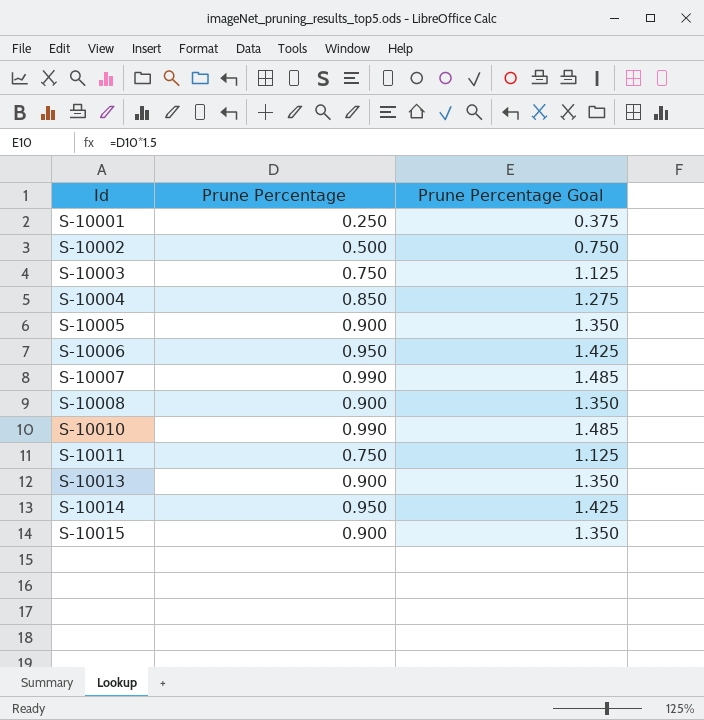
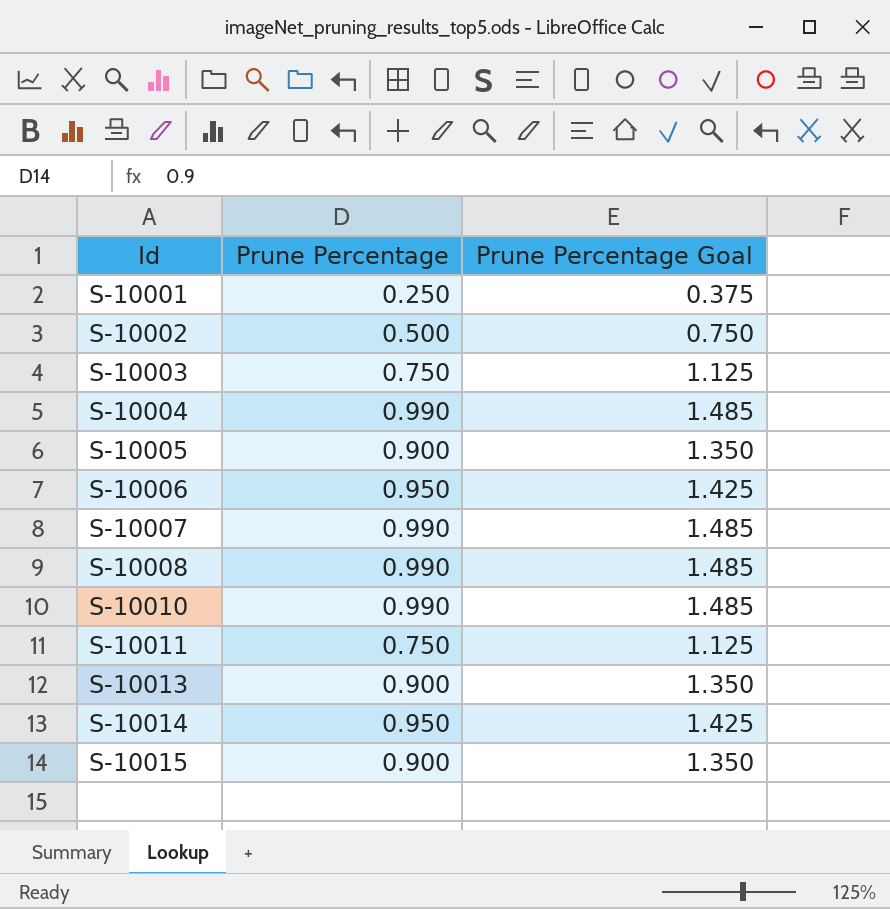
S-10004 | Prune Percentage: 0.850 -> 0.990
S-10004 | Prune Percentage Goal: 1.275 -> 1.485
S-10008 | Prune Percentage: 0.900 -> 0.990
S-10008 | Prune Percentage Goal: 1.350 -> 1.485

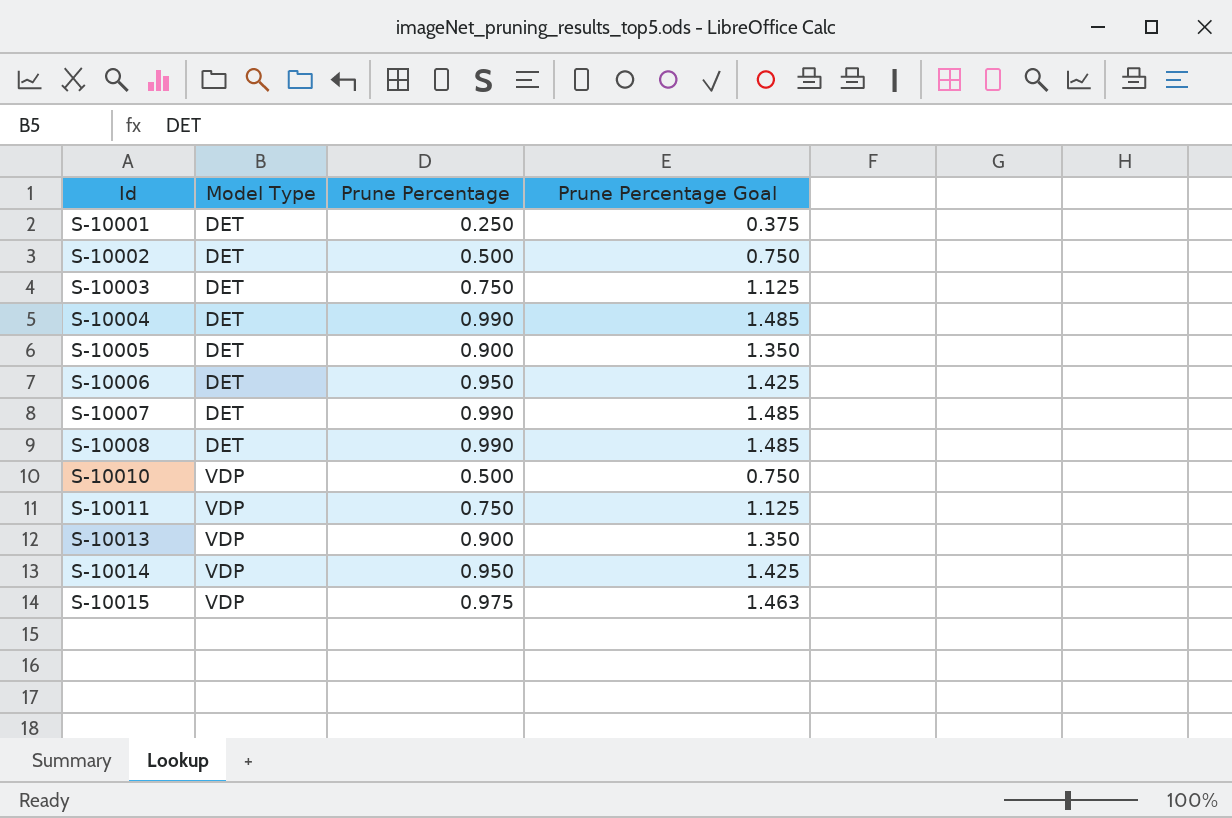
column Model Type | position: none -> 2
S-10010 | Prune Percentage: 0.990 -> 0.500
S-10010 | Prune Percentage Goal: 1.485 -> 0.750
S-10015 | Prune Percentage: 0.900 -> 0.975
S-10015 | Prune Percentage Goal: 1.350 -> 1.463

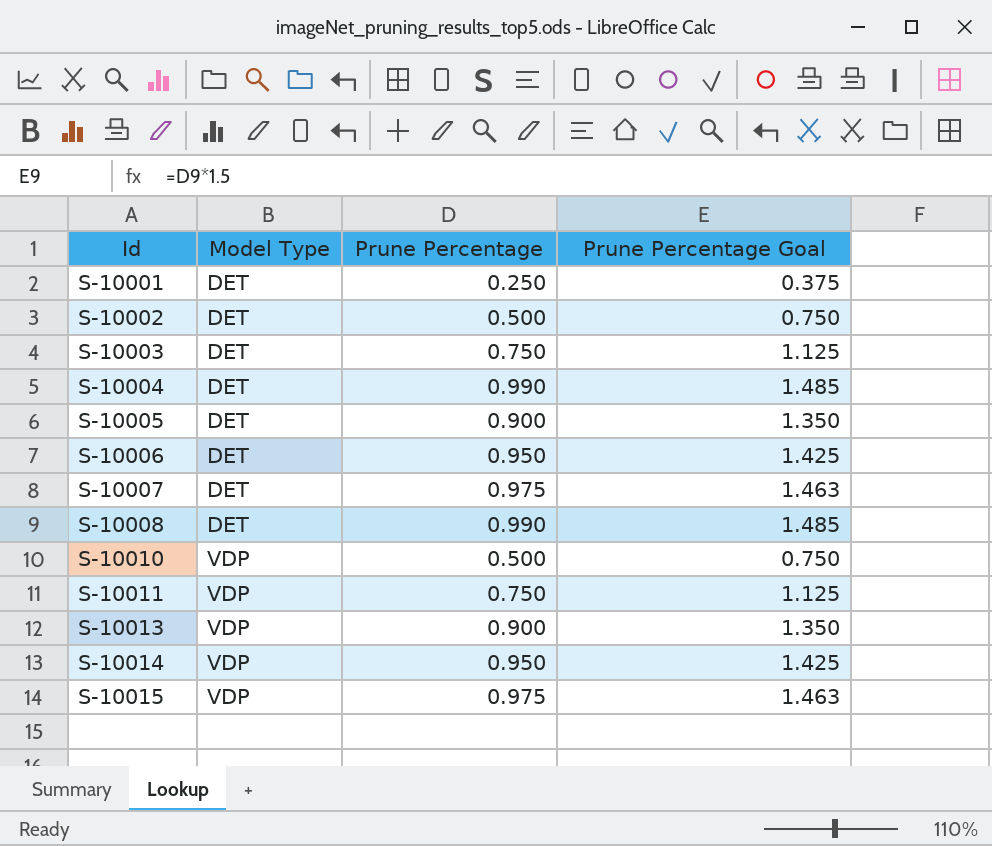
S-10007 | Prune Percentage: 0.990 -> 0.975
S-10007 | Prune Percentage Goal: 1.485 -> 1.463

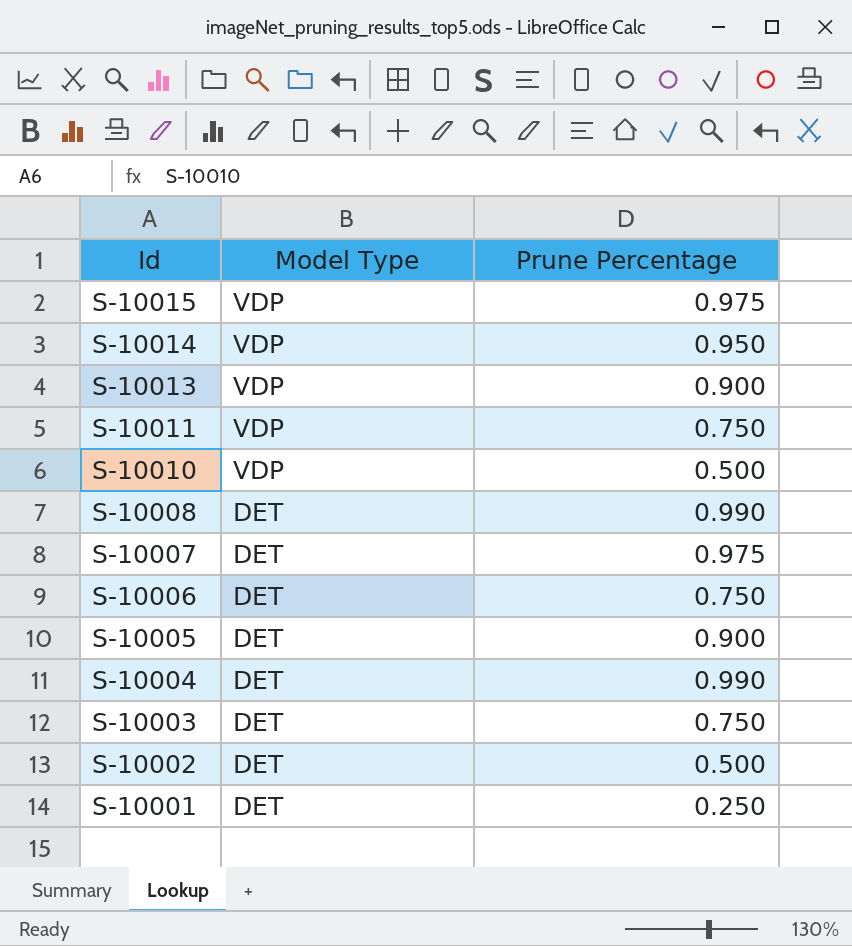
row order: Id ascending -> Id descending
column Prune Percentage Goal | formula: [Prune Percentage] * 1.5 -> none
S-10006 | Prune Percentage: 0.950 -> 0.750

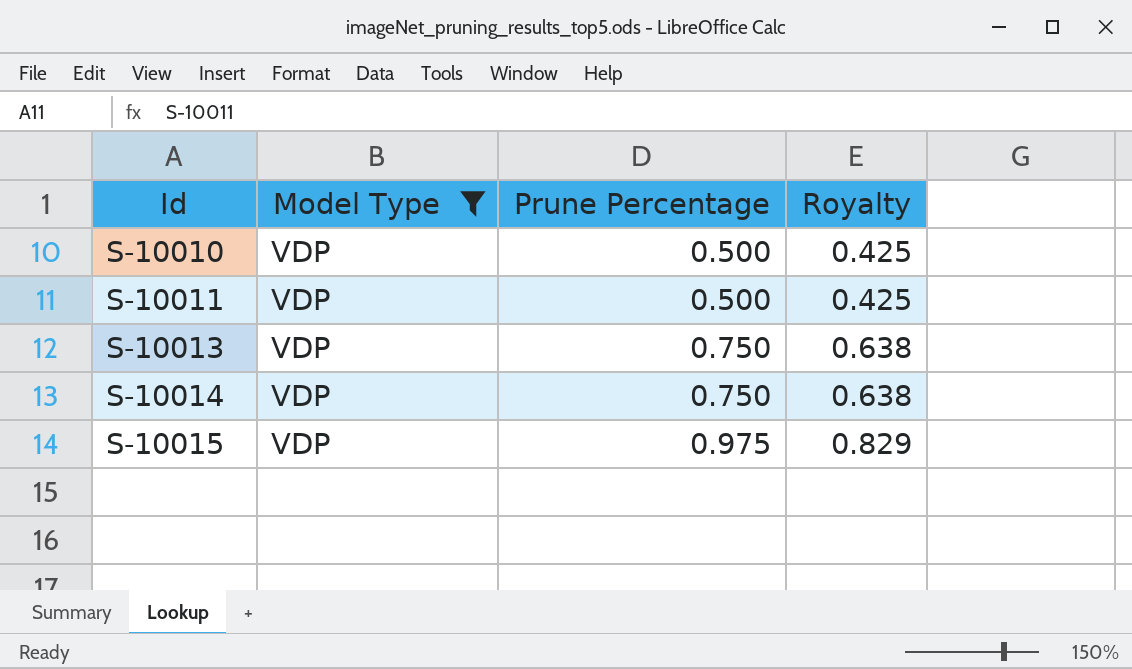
filter: none -> Model Type = VDP
row order: Id descending -> Id ascending
column Royalty | formula: none -> [Prune Percentage] * 0.85
S-10011 | Prune Percentage: 0.750 -> 0.500
S-10013 | Prune Percentage: 0.900 -> 0.750
S-10014 | Prune Percentage: 0.950 -> 0.750

